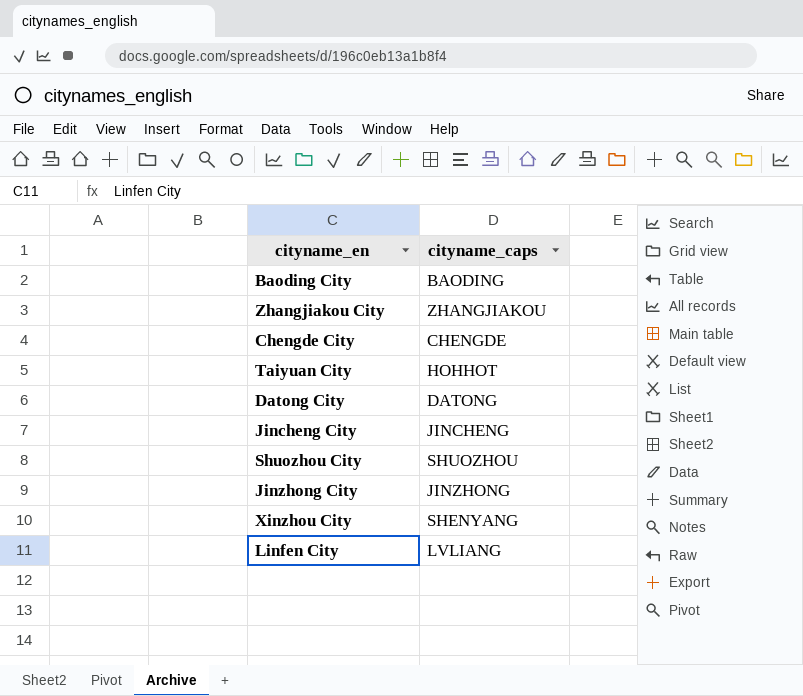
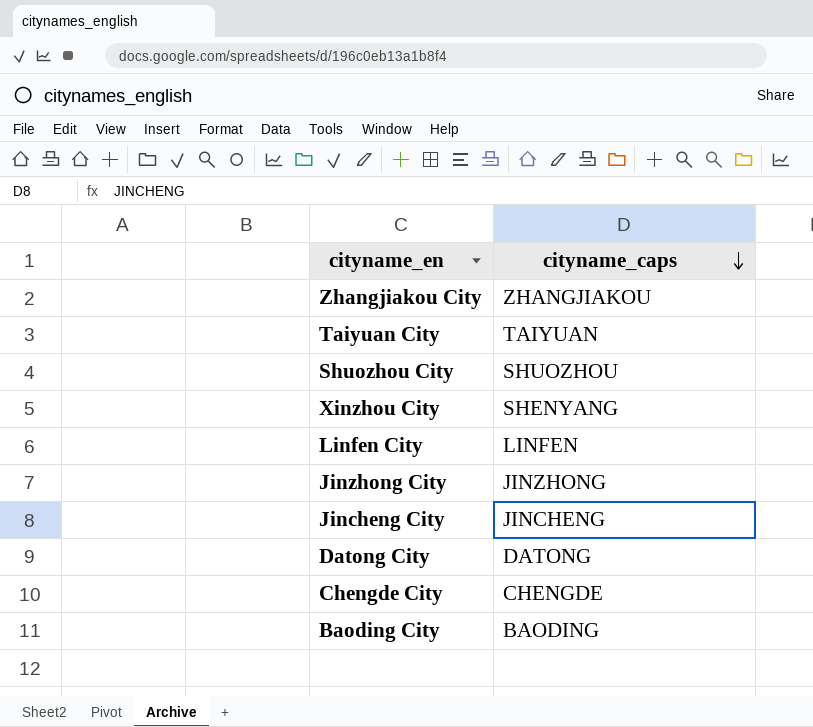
row order: none -> cityname_caps descending
Taiyuan City | cityname_caps: HOHHOT -> TAIYUAN
Linfen City | cityname_caps: LVLIANG -> LINFEN

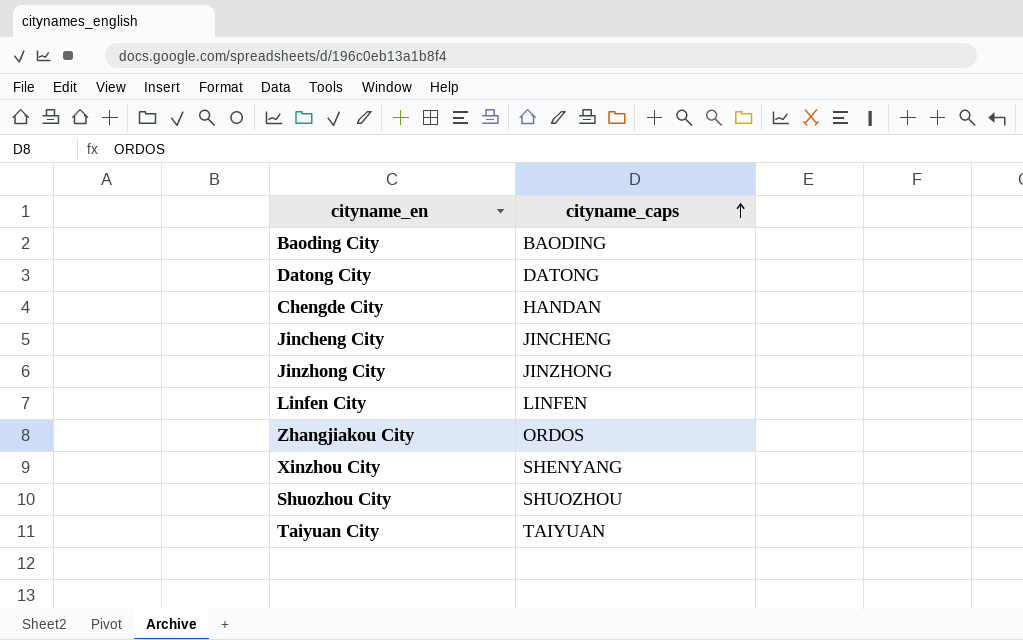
row order: cityname_caps descending -> cityname_caps ascending
Chengde City | cityname_caps: CHENGDE -> HANDAN
Zhangjiakou City | cityname_caps: ZHANGJIAKOU -> ORDOS

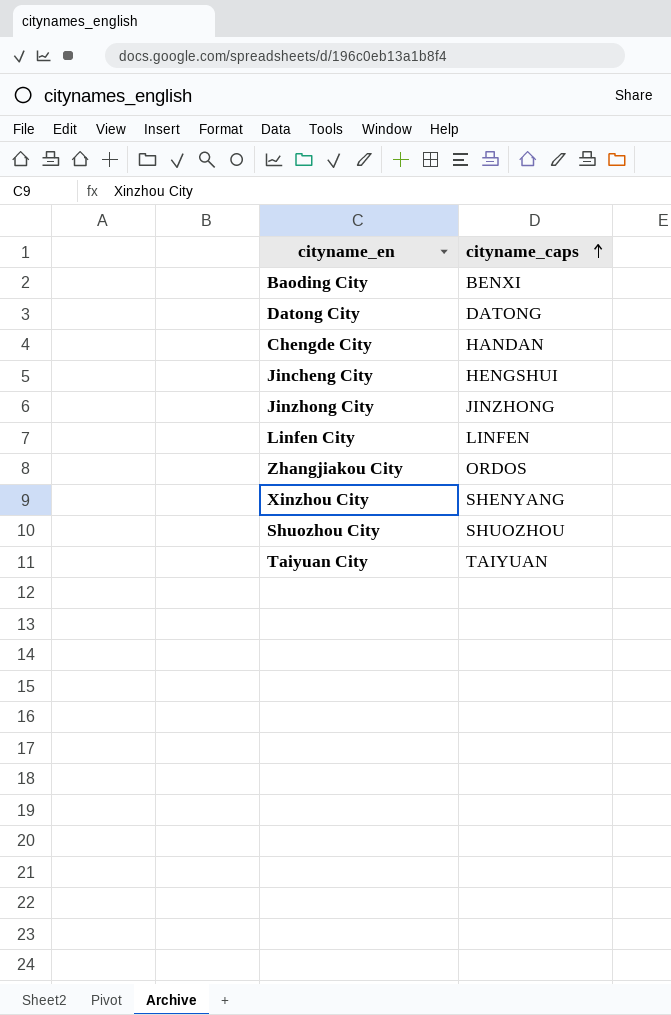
Baoding City | cityname_caps: BAODING -> BENXI
Jincheng City | cityname_caps: JINCHENG -> HENGSHUI

